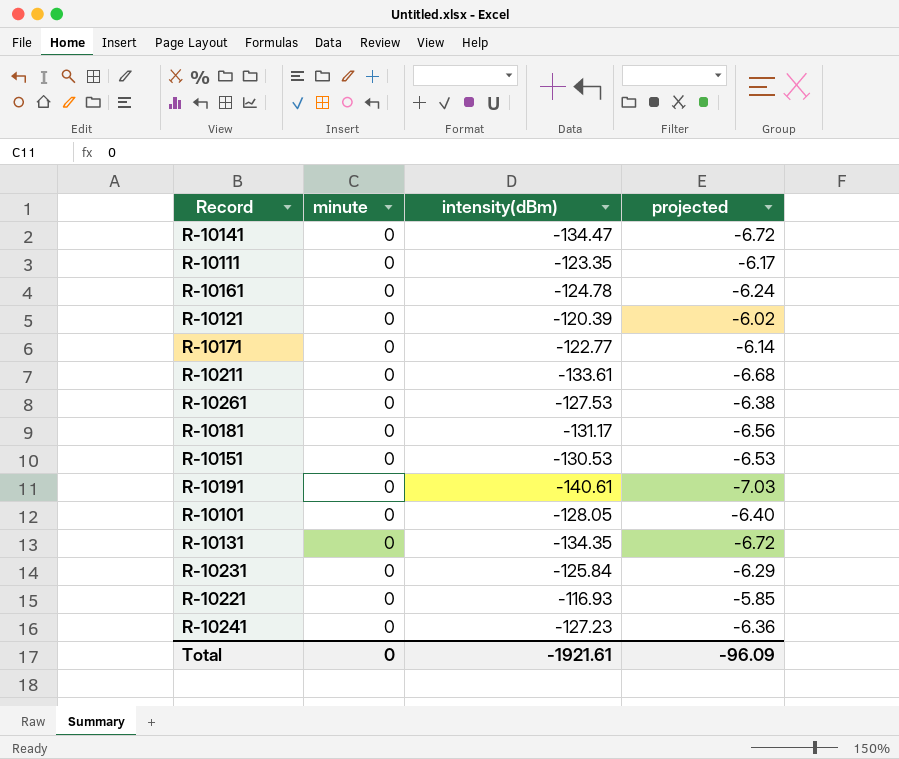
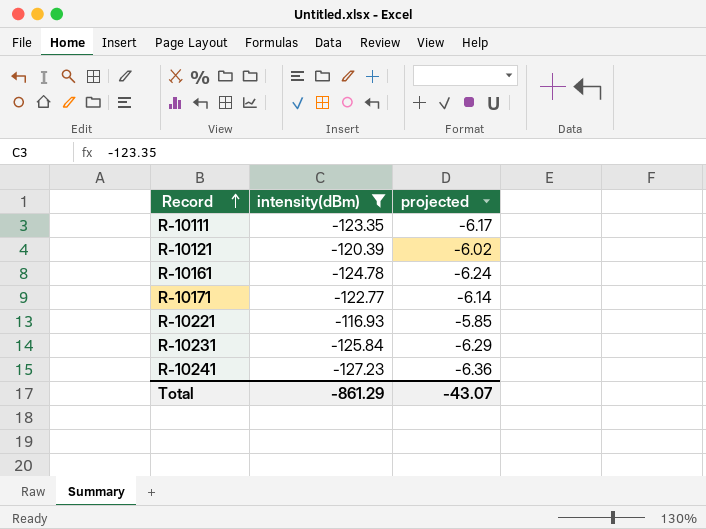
filter: none -> intensity(dBm) >= -127.23
row order: none -> Record ascending
column minute | position: 2 -> none
Total | intensity(dBm): -1921.61 -> -861.29
Total | projected: -96.09 -> -43.07

